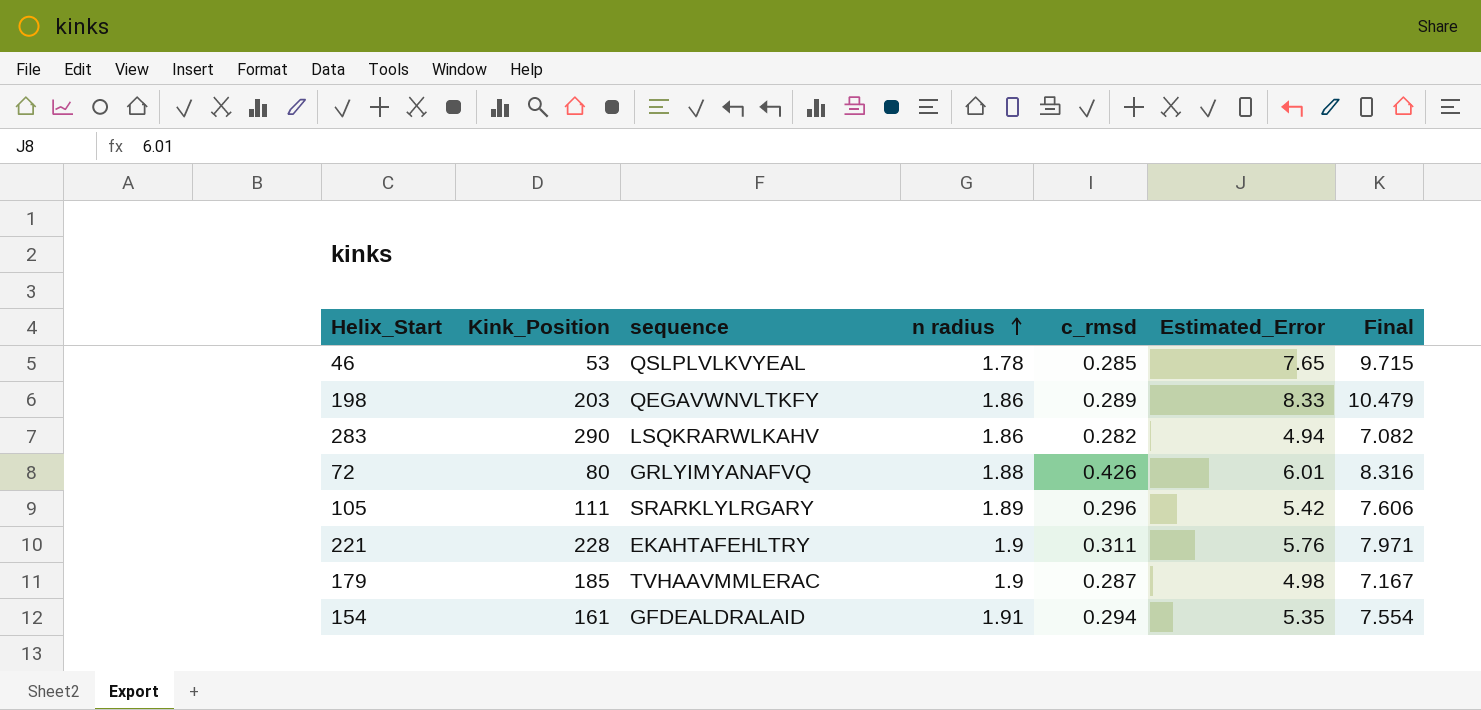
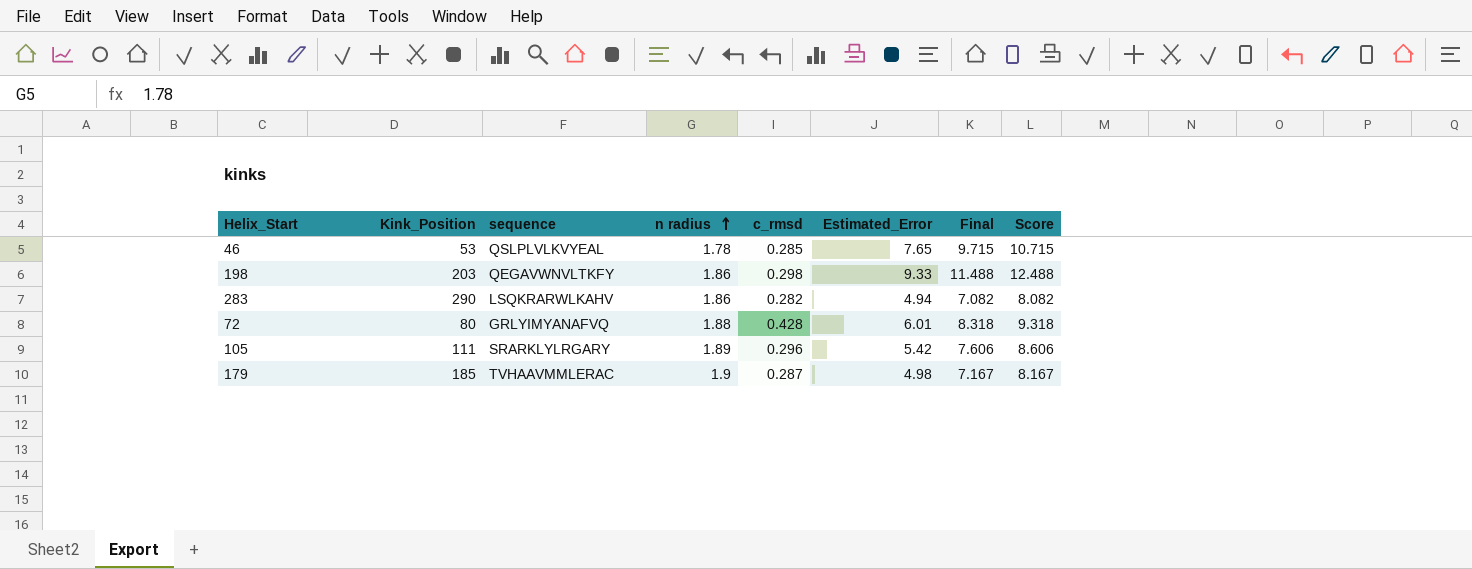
column Score | formula: none -> [Final] + 1
row 221: 228 | EKAHTAFEHLTRY | 1.9 | 0.311 | 5.76 | 7.971 -> none
row 154: 161 | GFDEALDRALAID | 1.91 | 0.294 | 5.35 | 7.554 -> none
198 | c_rmsd: 0.289 -> 0.298
198 | Estimated_Error: 8.33 -> 9.33
198 | Final: 10.479 -> 11.488
72 | c_rmsd: 0.426 -> 0.428
72 | Final: 8.316 -> 8.318

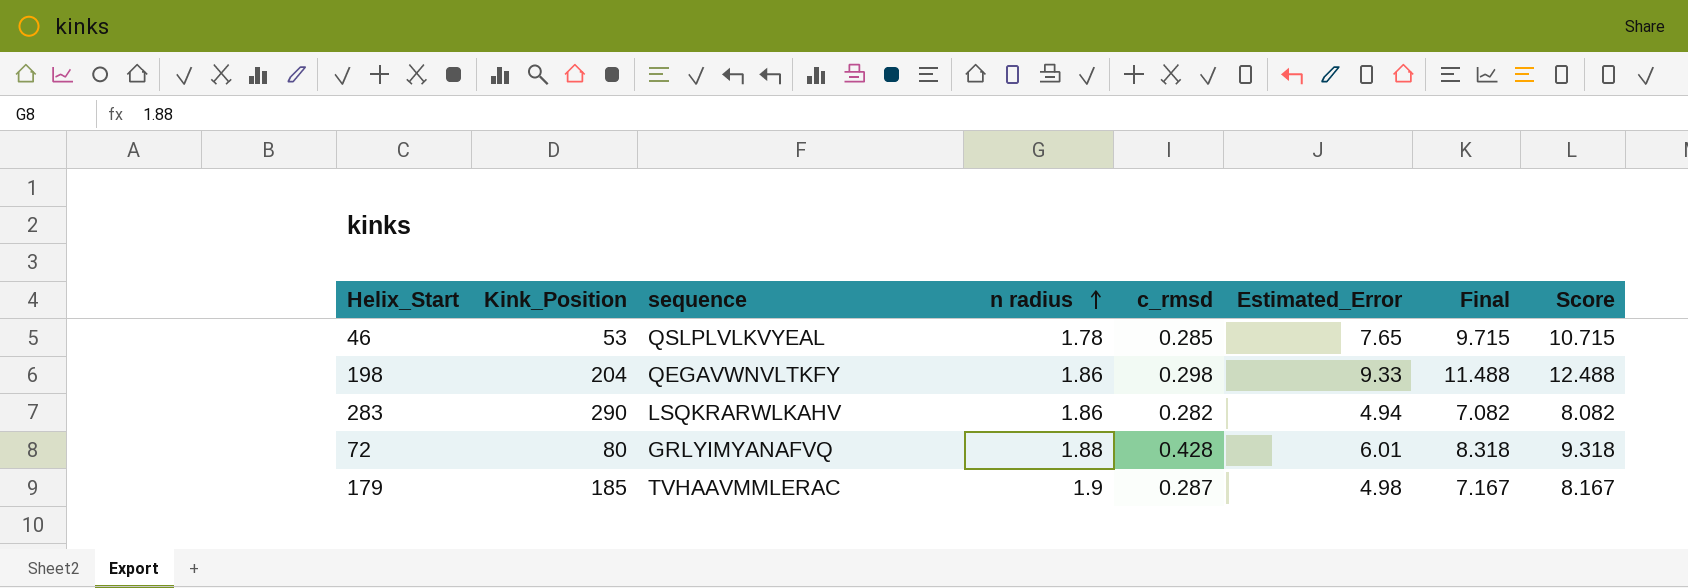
row 105: 111 | SRARKLYLRGARY | 1.89 | 0.296 | 5.42 | 7.606 | 8.606 -> none
198 | Kink_Position: 203 -> 204

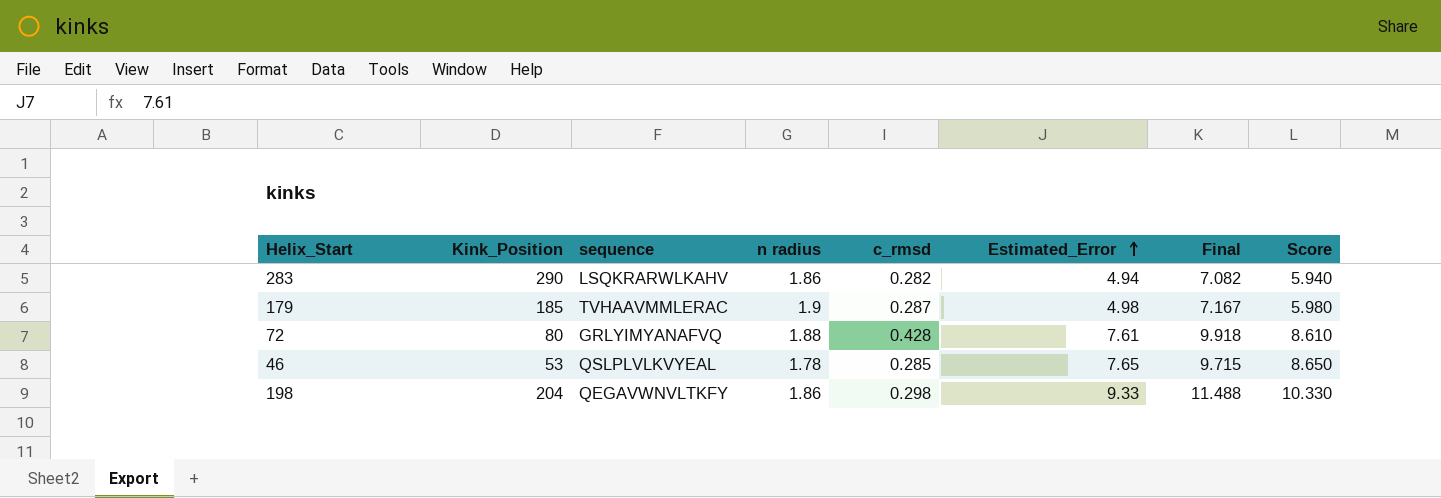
row order: n radius ascending -> Estimated_Error ascending
column Score | formula: [Final] + 1 -> [Estimated_Error] + 1
72 | Estimated_Error: 6.01 -> 7.61
72 | Final: 8.318 -> 9.918

